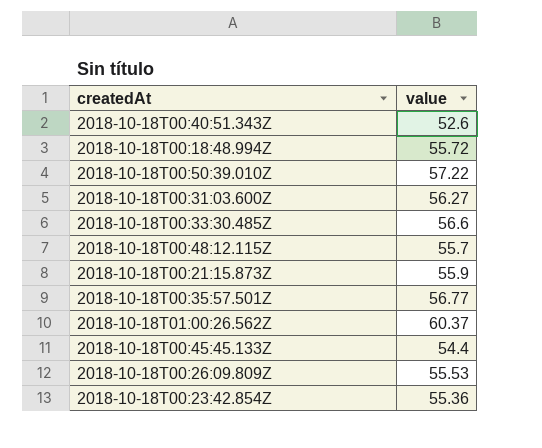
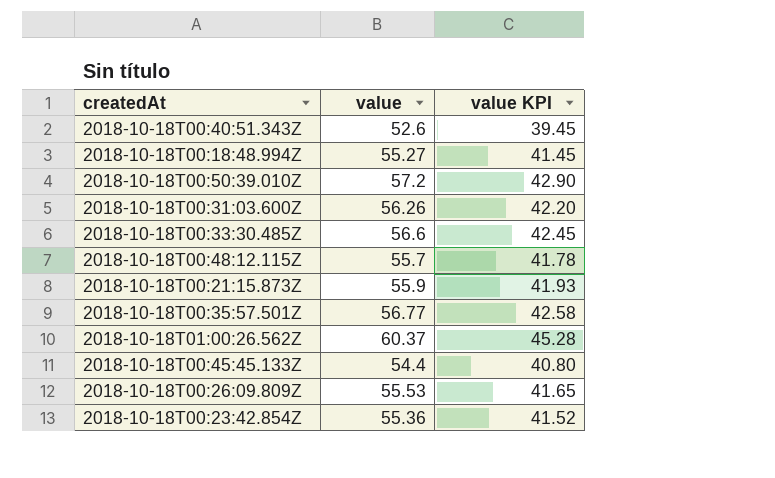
column value KPI | formula: none -> [value] * 0.75
2018-10-18T00:18:48.994Z | value: 55.72 -> 55.27
2018-10-18T00:50:39.010Z | value: 57.22 -> 57.2
2018-10-18T00:31:03.600Z | value: 56.27 -> 56.26

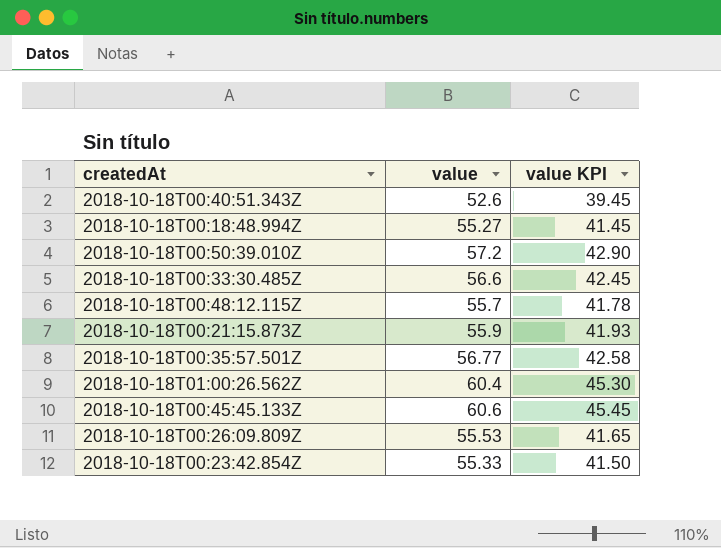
row 2018-10-18T00:31:03.600Z: 56.26 | 42.20 -> none
2018-10-18T01:00:26.562Z | value: 60.37 -> 60.4
2018-10-18T01:00:26.562Z | value KPI: 45.28 -> 45.30
2018-10-18T00:45:45.133Z | value: 54.4 -> 60.6
2018-10-18T00:45:45.133Z | value KPI: 40.80 -> 45.45
2018-10-18T00:23:42.854Z | value: 55.36 -> 55.33
2018-10-18T00:23:42.854Z | value KPI: 41.52 -> 41.50

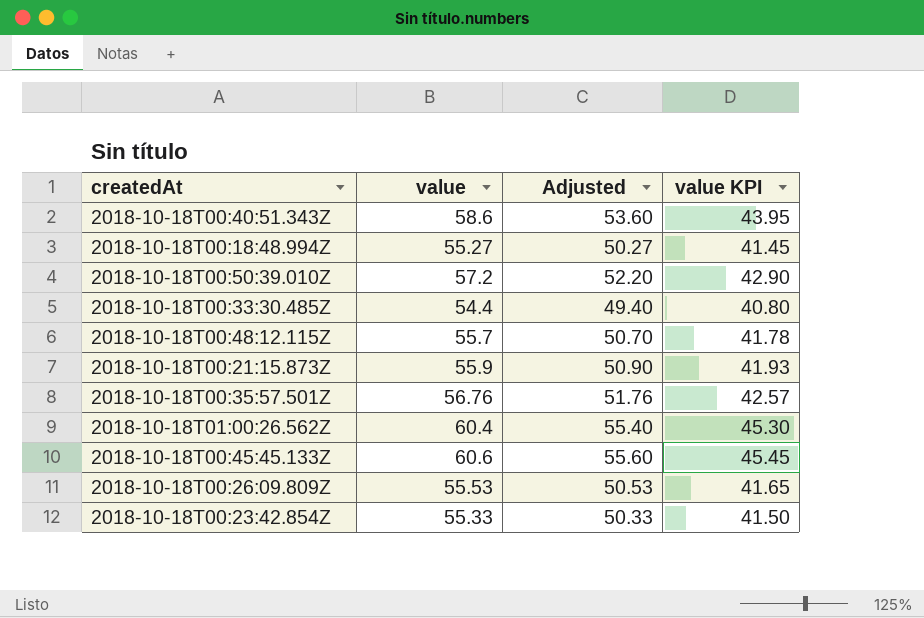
column Adjusted | formula: none -> [value] - 5
2018-10-18T00:40:51.343Z | value: 52.6 -> 58.6
2018-10-18T00:40:51.343Z | value KPI: 39.45 -> 43.95
2018-10-18T00:33:30.485Z | value: 56.6 -> 54.4
2018-10-18T00:33:30.485Z | value KPI: 42.45 -> 40.80
2018-10-18T00:35:57.501Z | value: 56.77 -> 56.76
2018-10-18T00:35:57.501Z | value KPI: 42.58 -> 42.57

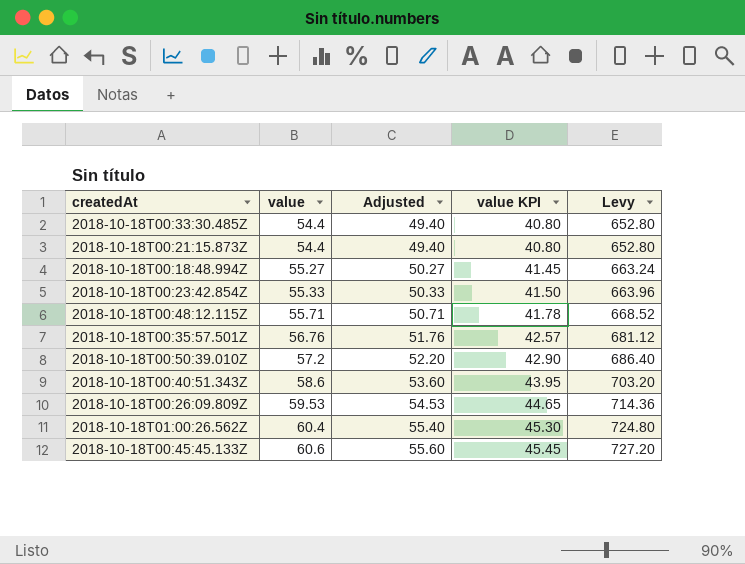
row order: none -> value ascending
column Levy | formula: none -> [value] * 12
2018-10-18T00:21:15.873Z | value: 55.9 -> 54.4
2018-10-18T00:21:15.873Z | Adjusted: 50.90 -> 49.40
2018-10-18T00:21:15.873Z | value KPI: 41.93 -> 40.80
2018-10-18T00:48:12.115Z | value: 55.7 -> 55.71
2018-10-18T00:48:12.115Z | Adjusted: 50.70 -> 50.71
2018-10-18T00:26:09.809Z | value: 55.53 -> 59.53
2018-10-18T00:26:09.809Z | Adjusted: 50.53 -> 54.53
2018-10-18T00:26:09.809Z | value KPI: 41.65 -> 44.65

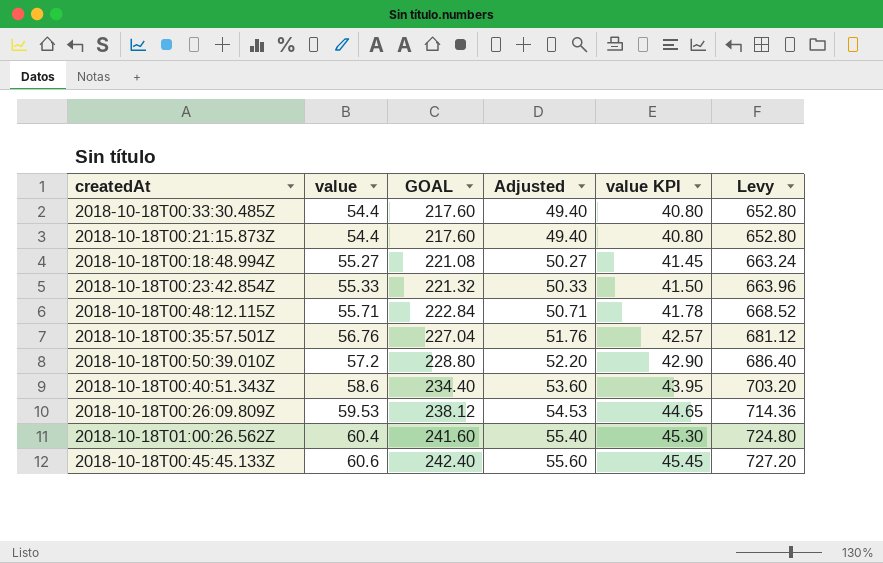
column GOAL | formula: none -> [value] * 4

